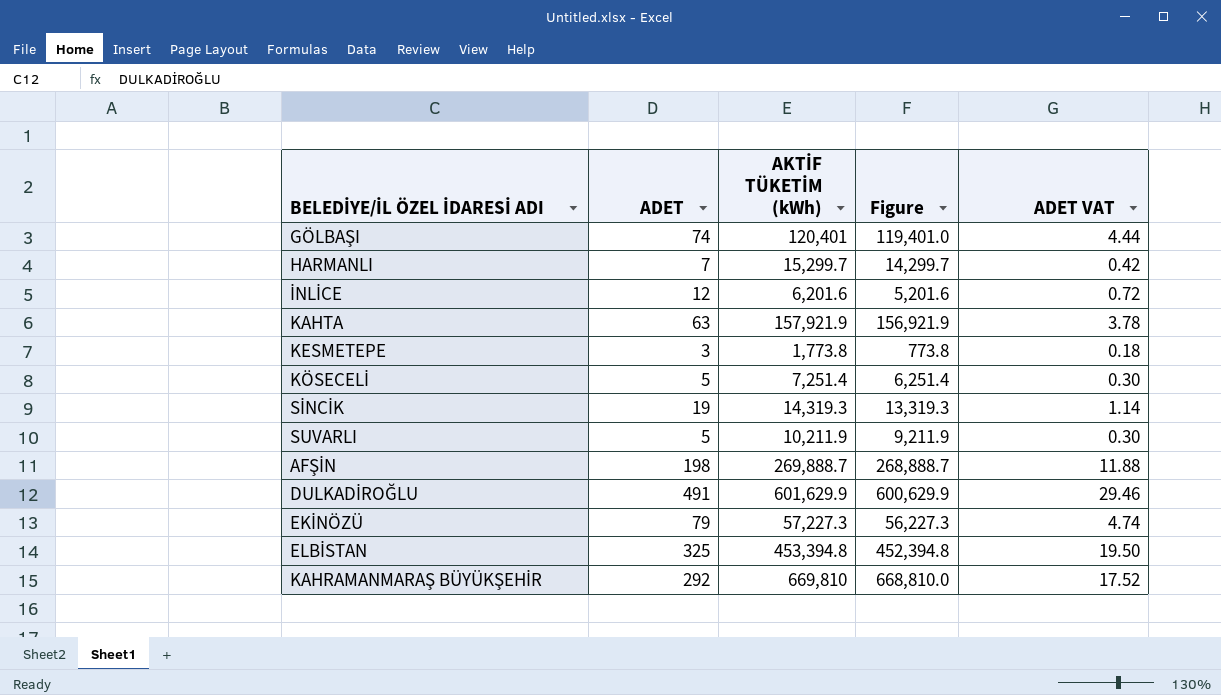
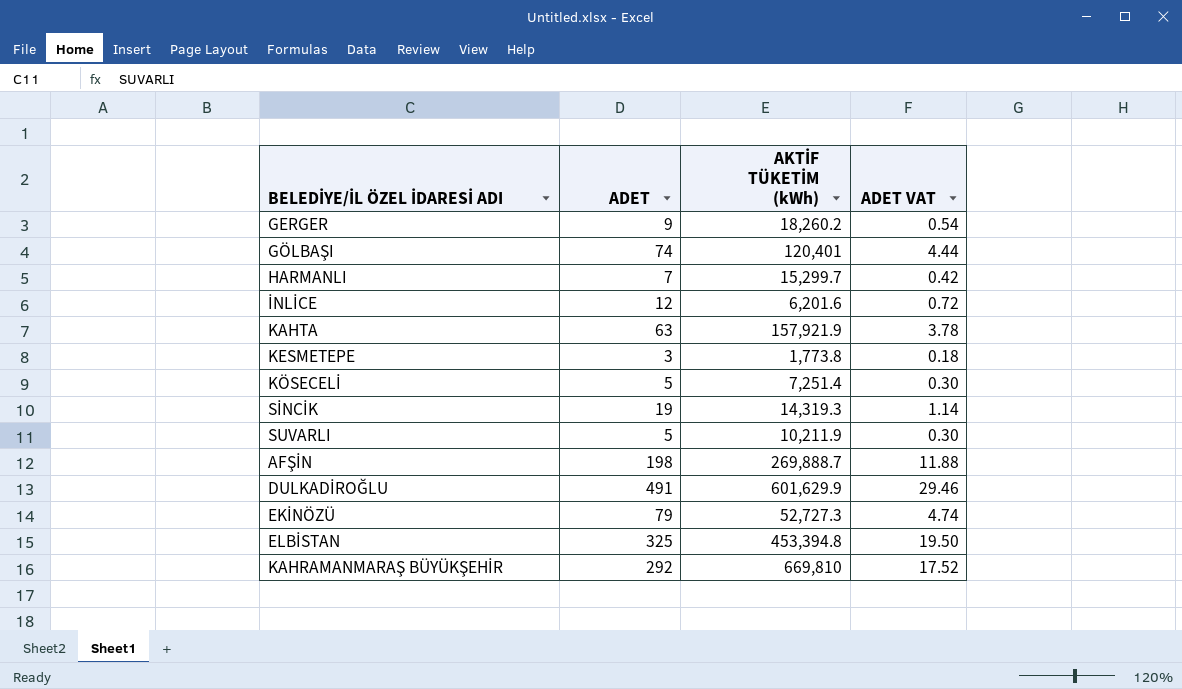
column Figure | formula: [AKTİF TÜKETİM (kWh)] - 1000 -> none
row GERGER: none -> 9 | 18,260.2 | 0.54
EKİNÖZÜ | AKTİF TÜKETİM (kWh): 57,227.3 -> 52,727.3

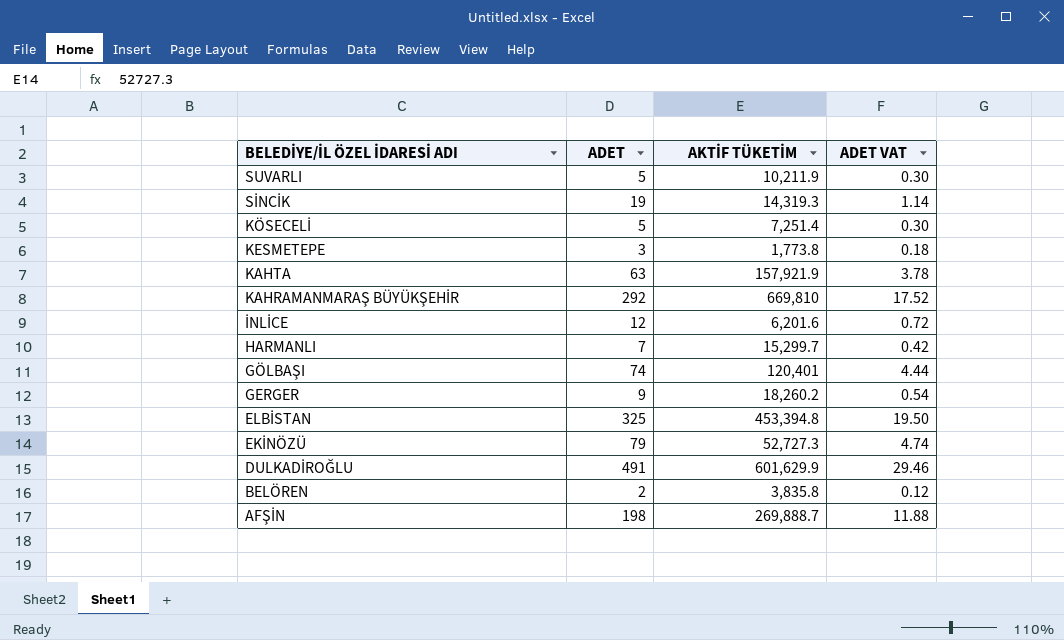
row order: none -> BELEDİYE/İL ÖZEL İDARESİ ADI descending
column name: AKTİF TÜKETİM (kWh) -> AKTİF TÜKETİM
row BELÖREN: none -> 2 | 3,835.8 | 0.12

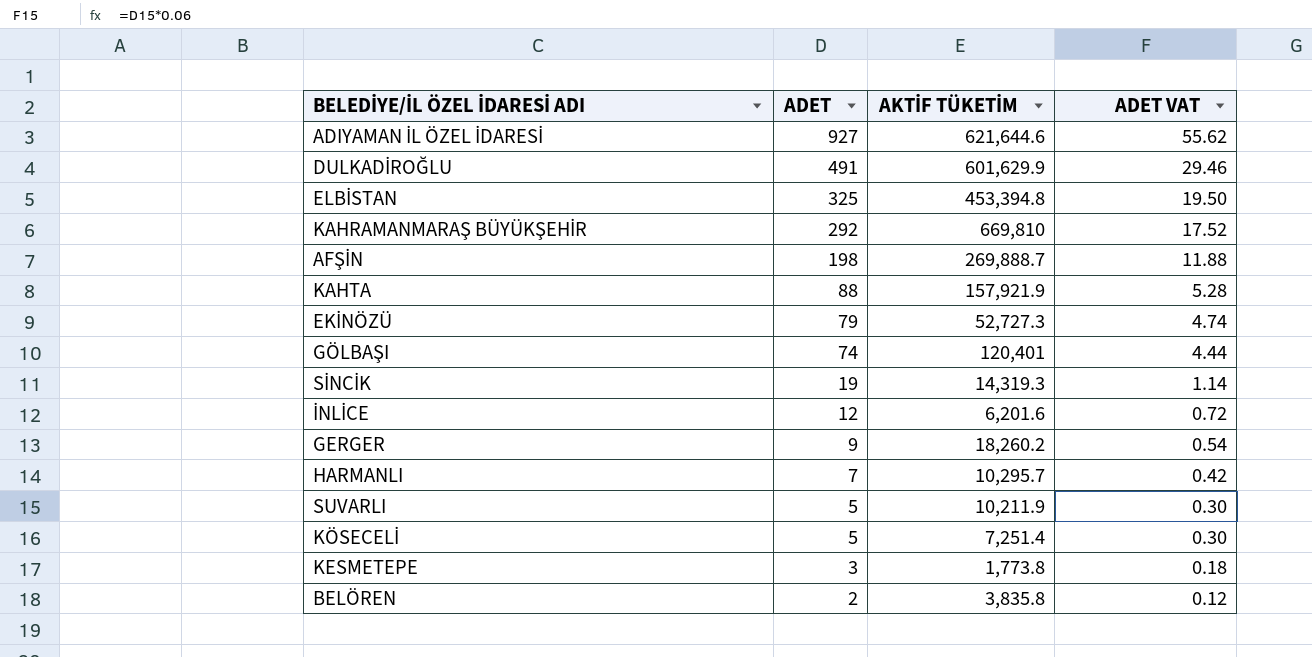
row order: BELEDİYE/İL ÖZEL İDARESİ ADI descending -> ADET descending
row ADIYAMAN İL ÖZEL İDARESİ: none -> 927 | 621,644.6 | 55.62
KAHTA | ADET: 63 -> 88
KAHTA | ADET VAT: 3.78 -> 5.28
HARMANLI | AKTİF TÜKETİM: 15,299.7 -> 10,295.7

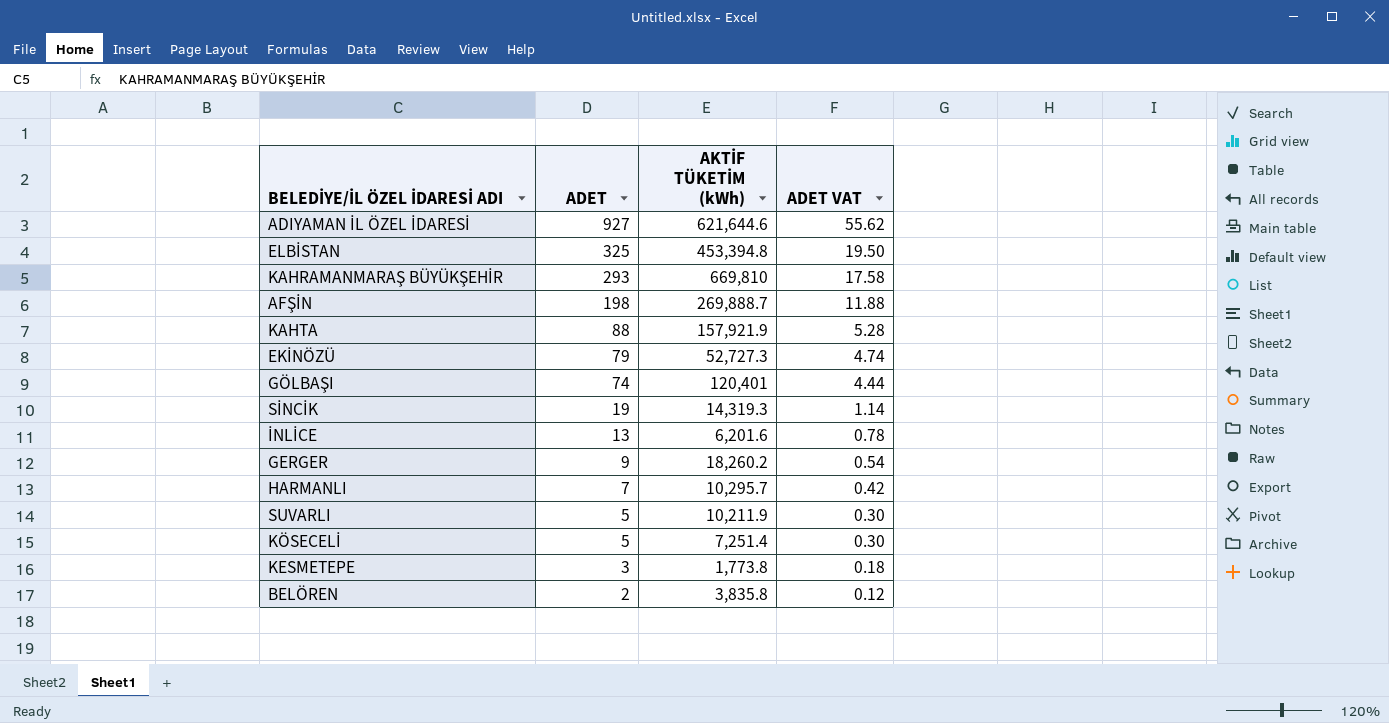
column name: AKTİF TÜKETİM -> AKTİF TÜKETİM (kWh)
row DULKADİROĞLU: 491 | 601,629.9 | 29.46 -> none
KAHRAMANMARAŞ BÜYÜKŞEHİR | ADET: 292 -> 293
KAHRAMANMARAŞ BÜYÜKŞEHİR | ADET VAT: 17.52 -> 17.58
İNLİCE | ADET: 12 -> 13
İNLİCE | ADET VAT: 0.72 -> 0.78

